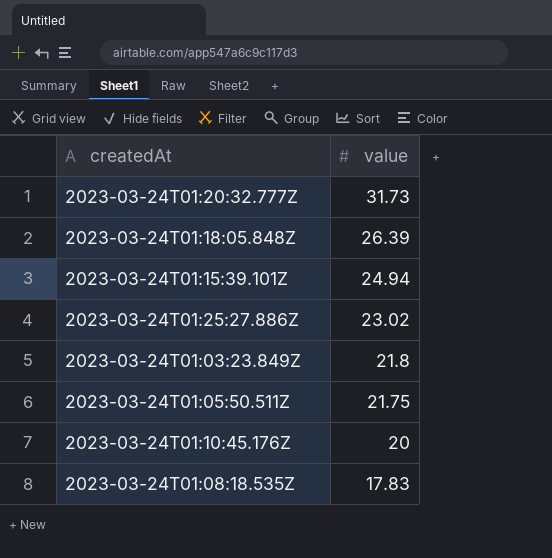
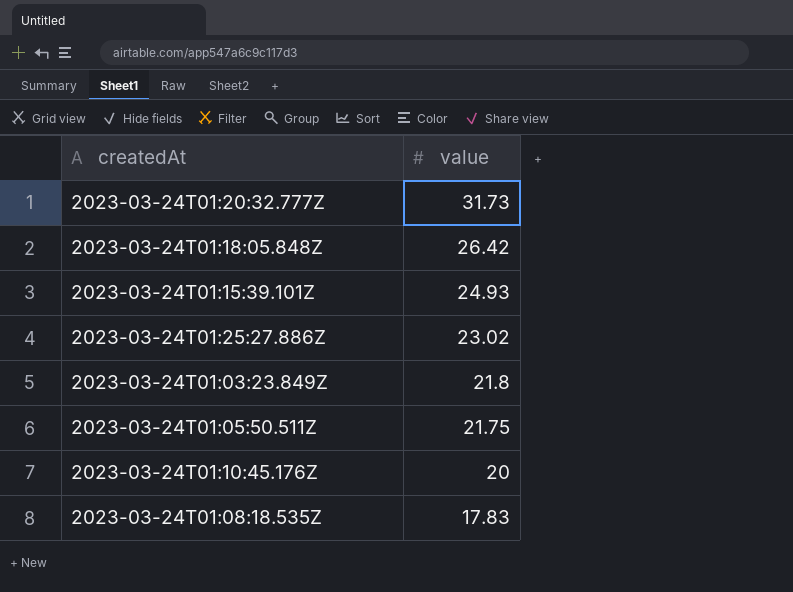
2023-03-24T01:18:05.848Z | value: 26.39 -> 26.42
2023-03-24T01:15:39.101Z | value: 24.94 -> 24.93

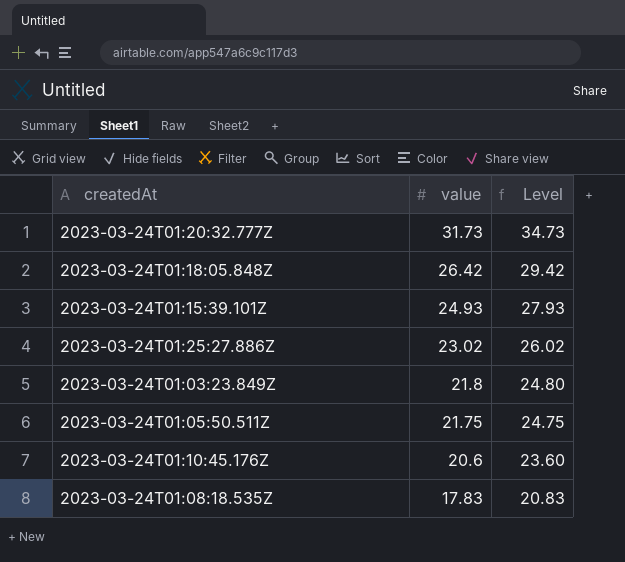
column Level | formula: none -> [value] + 3
2023-03-24T01:10:45.176Z | value: 20 -> 20.6

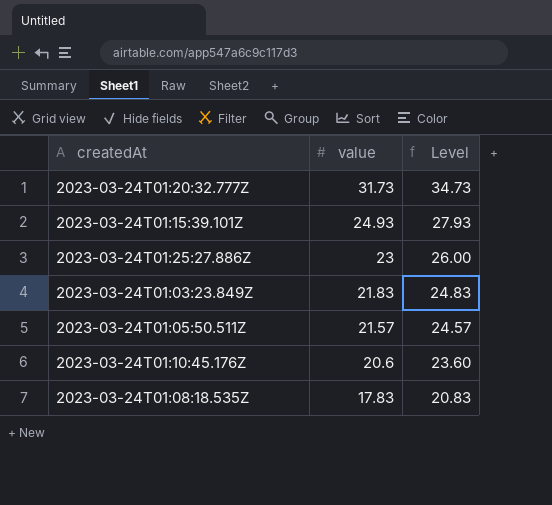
row 2023-03-24T01:18:05.848Z: 26.42 | 29.42 -> none
2023-03-24T01:25:27.886Z | value: 23.02 -> 23
2023-03-24T01:25:27.886Z | Level: 26.02 -> 26.00
2023-03-24T01:03:23.849Z | value: 21.8 -> 21.83
2023-03-24T01:03:23.849Z | Level: 24.80 -> 24.83
2023-03-24T01:05:50.511Z | value: 21.75 -> 21.57
2023-03-24T01:05:50.511Z | Level: 24.75 -> 24.57

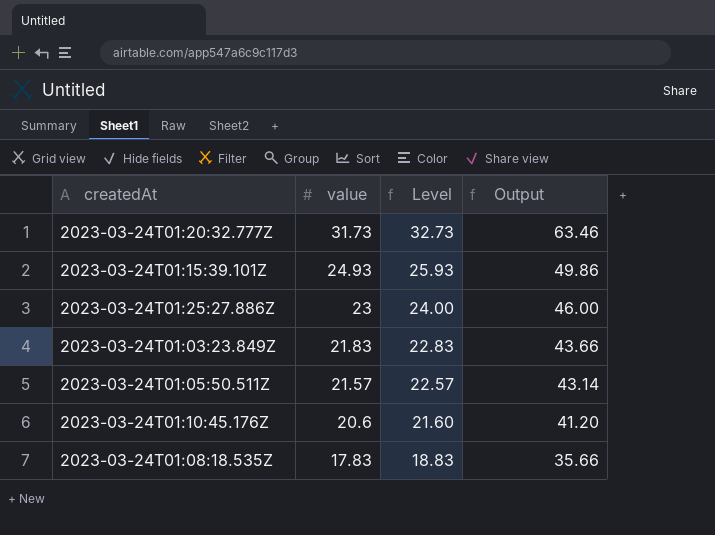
column Level | formula: [value] + 3 -> [value] + 1
column Output | formula: none -> [value] * 2

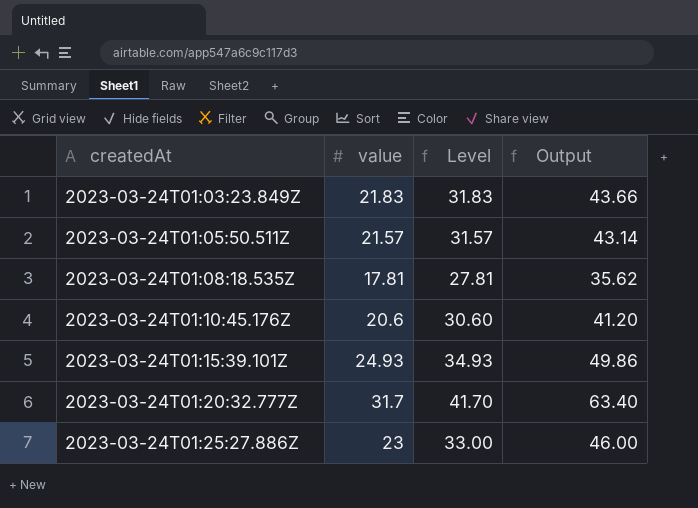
row order: value descending -> createdAt ascending
column Level | formula: [value] + 1 -> [value] + 10
2023-03-24T01:08:18.535Z | value: 17.83 -> 17.81
2023-03-24T01:08:18.535Z | Output: 35.66 -> 35.62
2023-03-24T01:20:32.777Z | value: 31.73 -> 31.7
2023-03-24T01:20:32.777Z | Output: 63.46 -> 63.40

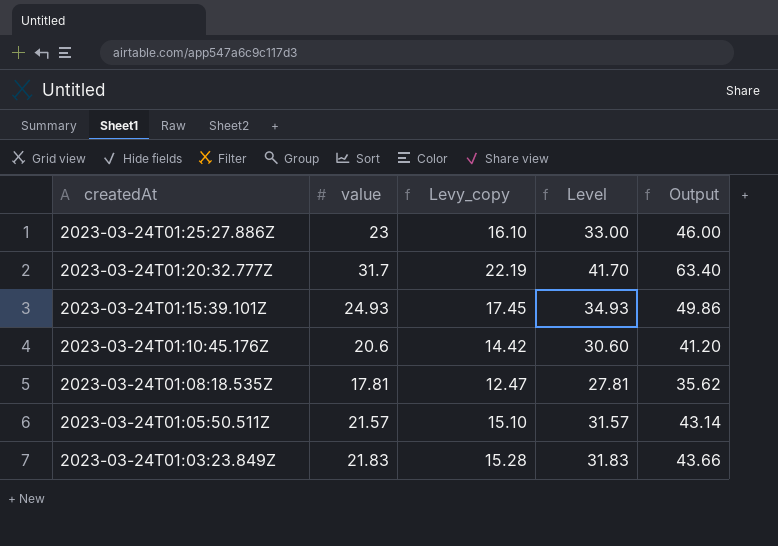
row order: createdAt ascending -> createdAt descending
column Levy_copy | formula: none -> [value] * 0.7

